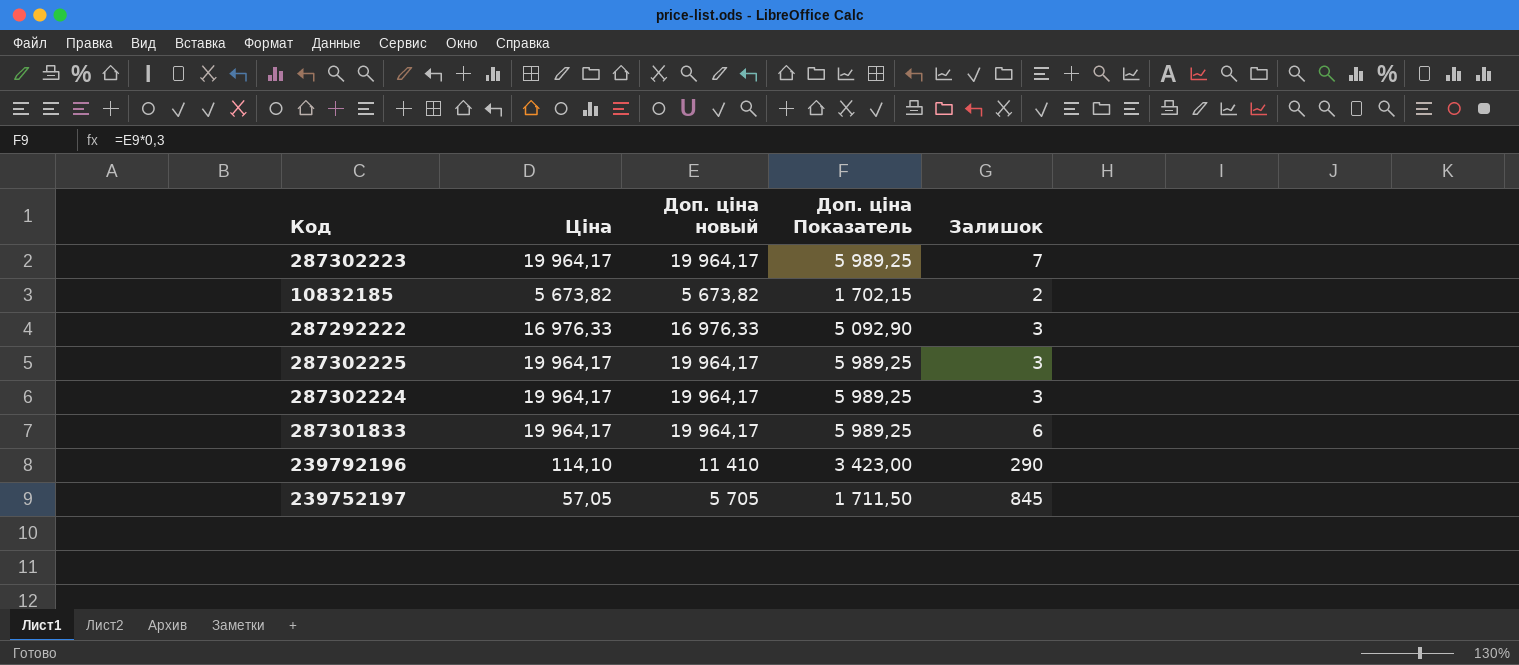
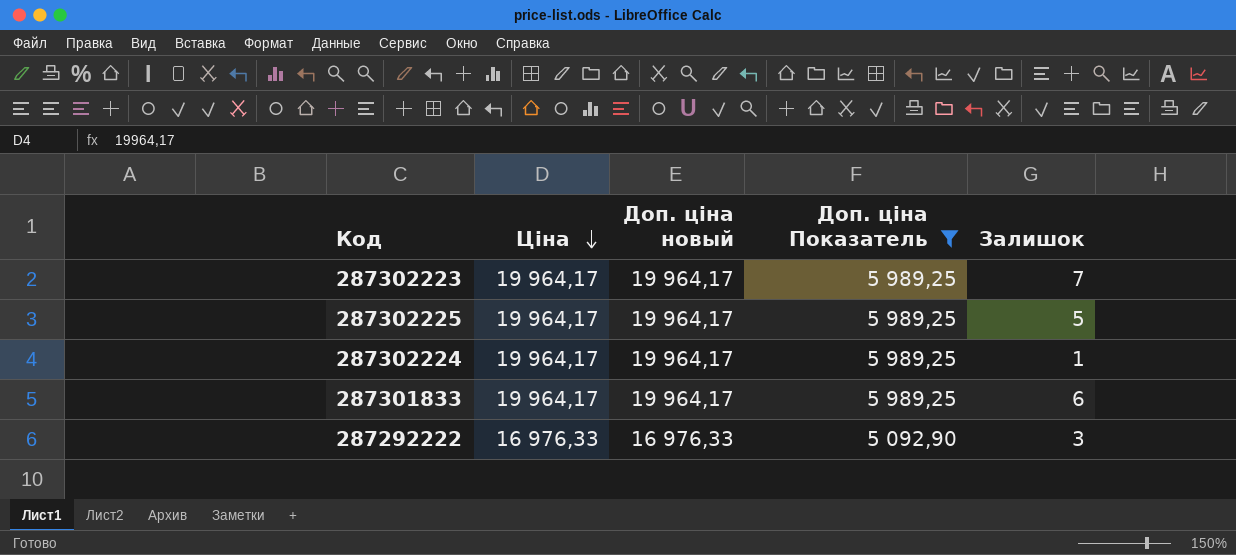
filter: none -> Доп. ціна Показатель >= 5 092,90
row order: none -> Ціна descending
287302225 | Залишок: 3 -> 5
287302224 | Залишок: 3 -> 1

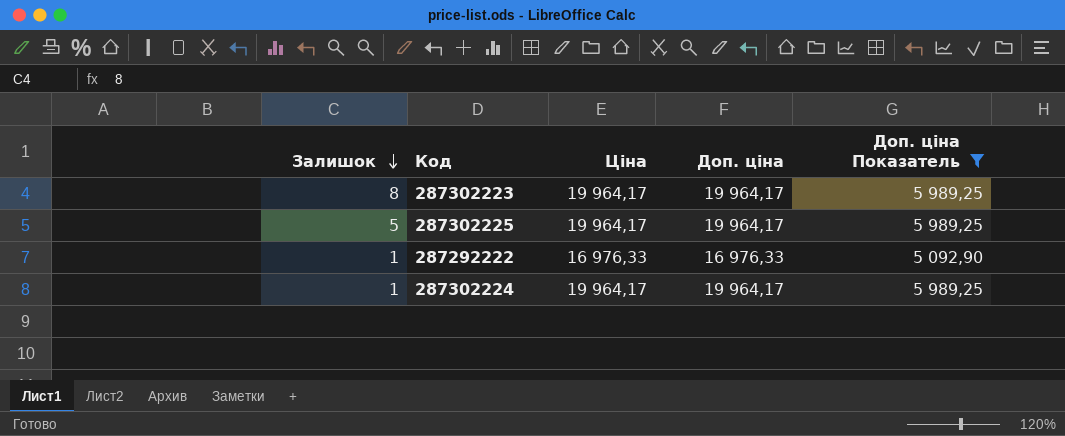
row order: Ціна descending -> Залишок descending
column Залишок | position: 5 -> 1
column name: Доп. ціна новый -> Доп. ціна
row 287301833: 19 964,17 | 19 964,17 | 5 989,25 | 6 -> none
287302223 | Залишок: 7 -> 8
287292222 | Залишок: 3 -> 1

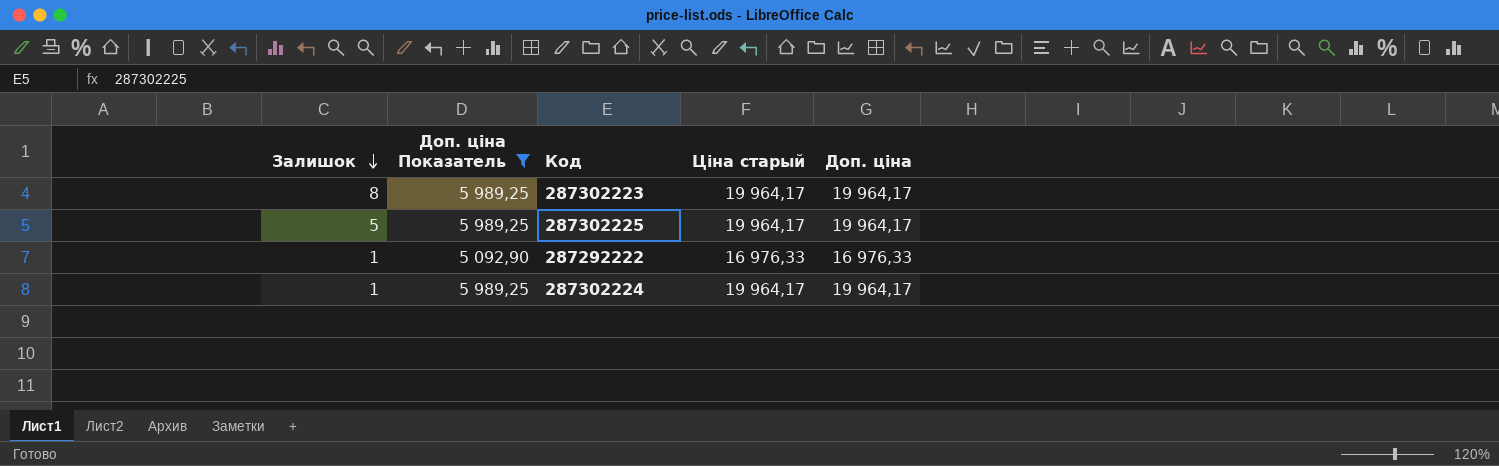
column Доп. ціна Показатель | position: 5 -> 2
column name: Ціна -> Ціна старый

